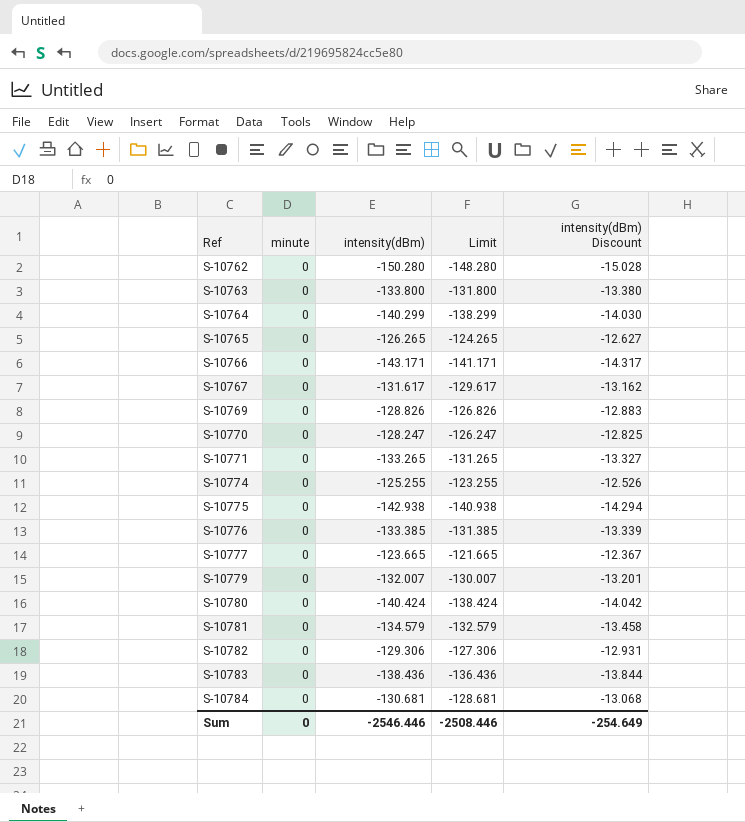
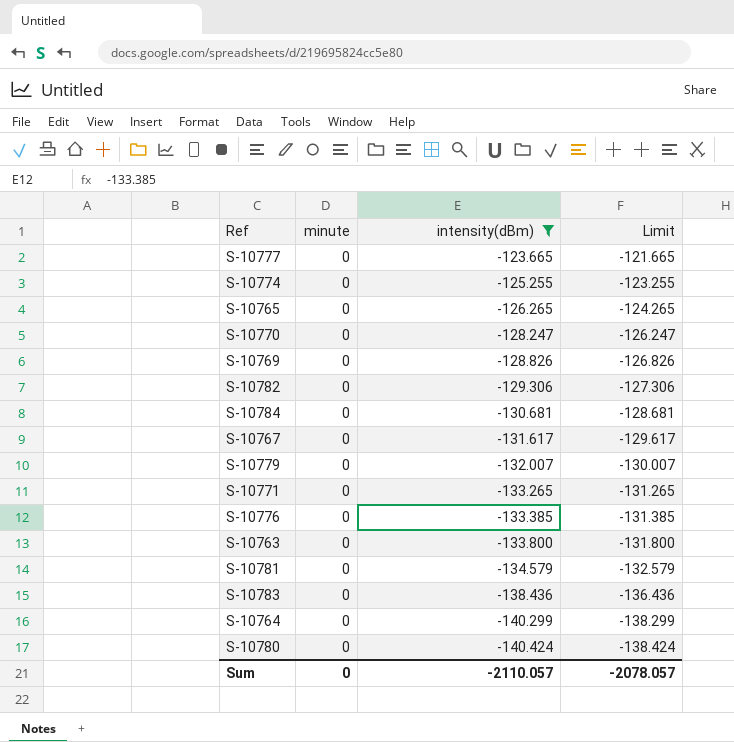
filter: none -> intensity(dBm) >= -140.424
row order: Ref ascending -> intensity(dBm) descending
column intensity(dBm) Discount | formula: [intensity(dBm)] * 0.1 -> none
Sum | intensity(dBm): -2546.446 -> -2110.057
Sum | Limit: -2508.446 -> -2078.057

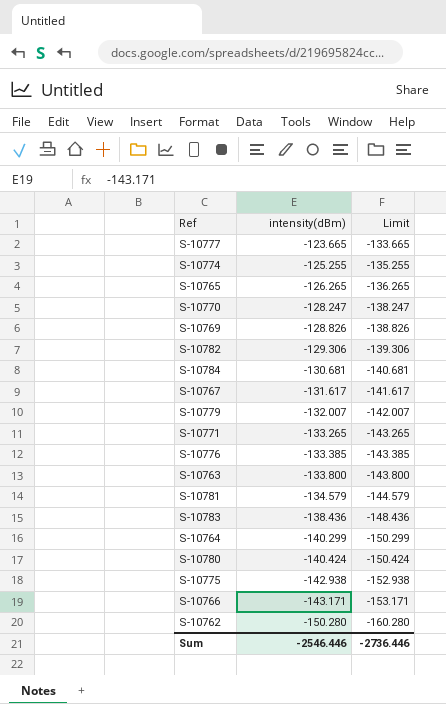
filter: intensity(dBm) >= -140.424 -> none
column minute | position: 2 -> none
column Limit | formula: [intensity(dBm)] + 2 -> [intensity(dBm)] - 10
Sum | intensity(dBm): -2110.057 -> -2546.446
Sum | Limit: -2078.057 -> -2736.446

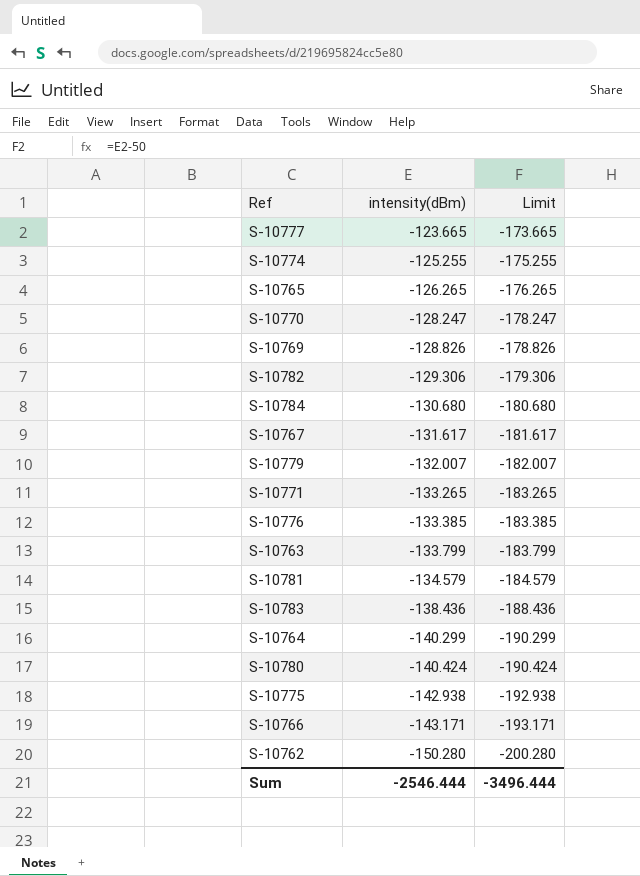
column Limit | formula: [intensity(dBm)] - 10 -> [intensity(dBm)] - 50
S-10784 | intensity(dBm): -130.681 -> -130.680
S-10763 | intensity(dBm): -133.800 -> -133.799
Sum | intensity(dBm): -2546.446 -> -2546.444
Sum | Limit: -2736.446 -> -3496.444

